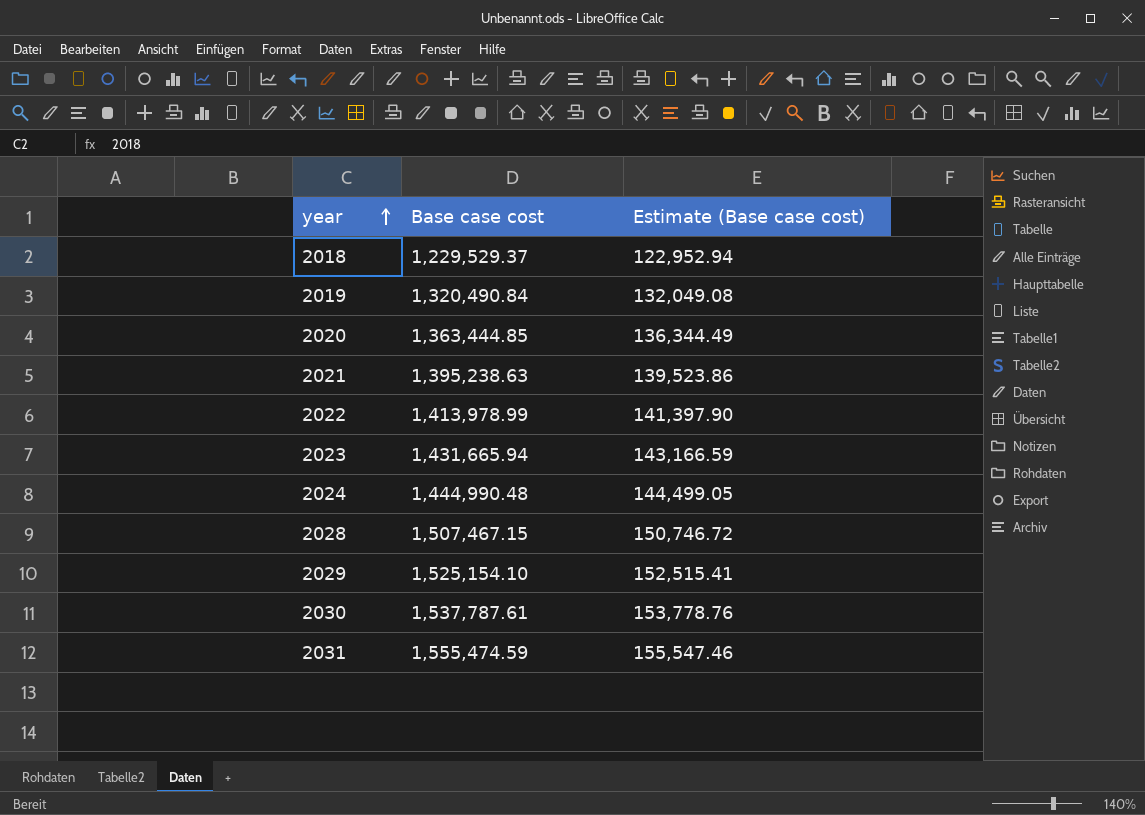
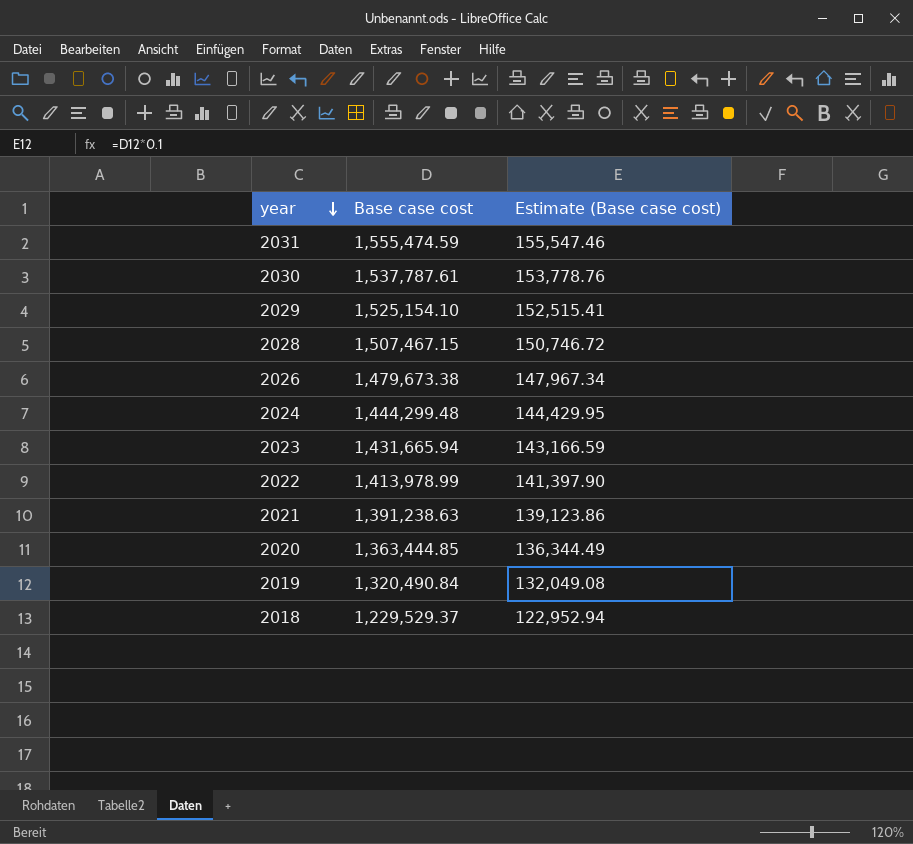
row order: year ascending -> year descending
row 2026: none -> 1,479,673.38 | 147,967.34
2024 | Base case cost: 1,444,990.48 -> 1,444,299.48
2024 | Estimate (Base case cost): 144,499.05 -> 144,429.95
2021 | Base case cost: 1,395,238.63 -> 1,391,238.63
2021 | Estimate (Base case cost): 139,523.86 -> 139,123.86

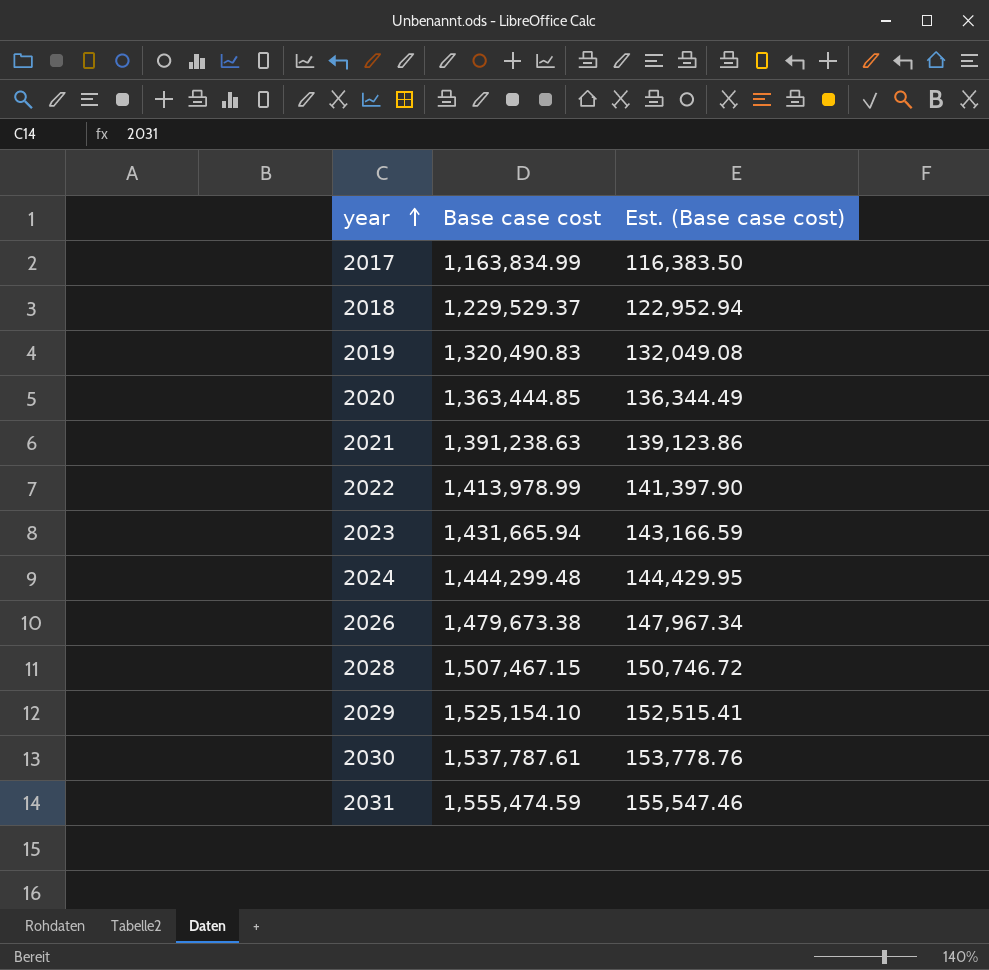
row order: year descending -> year ascending
column name: Estimate (Base case cost) -> Est. (Base case cost)
row 2017: none -> 1,163,834.99 | 116,383.50
2019 | Base case cost: 1,320,490.84 -> 1,320,490.83

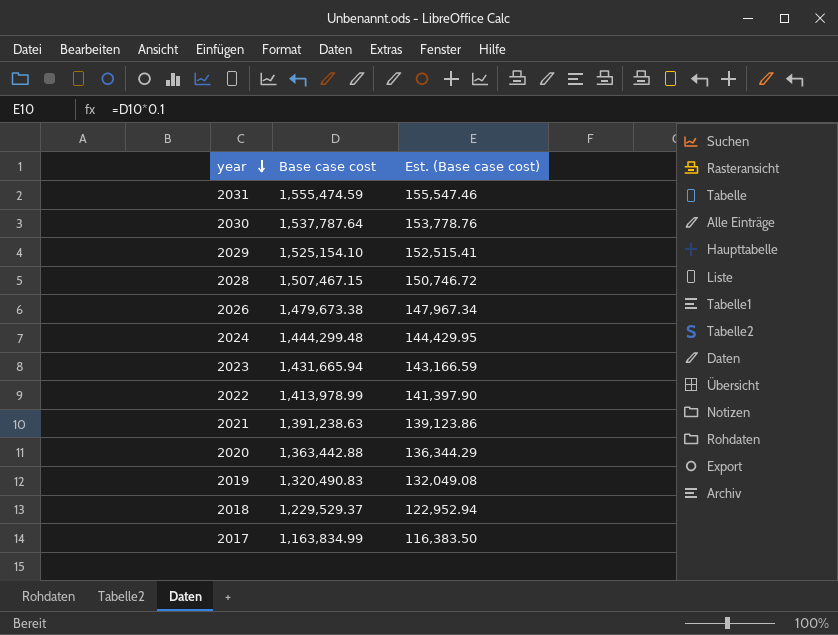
row order: year ascending -> year descending
2030 | Base case cost: 1,537,787.61 -> 1,537,787.64
2020 | Base case cost: 1,363,444.85 -> 1,363,442.88
2020 | Est. (Base case cost): 136,344.49 -> 136,344.29

